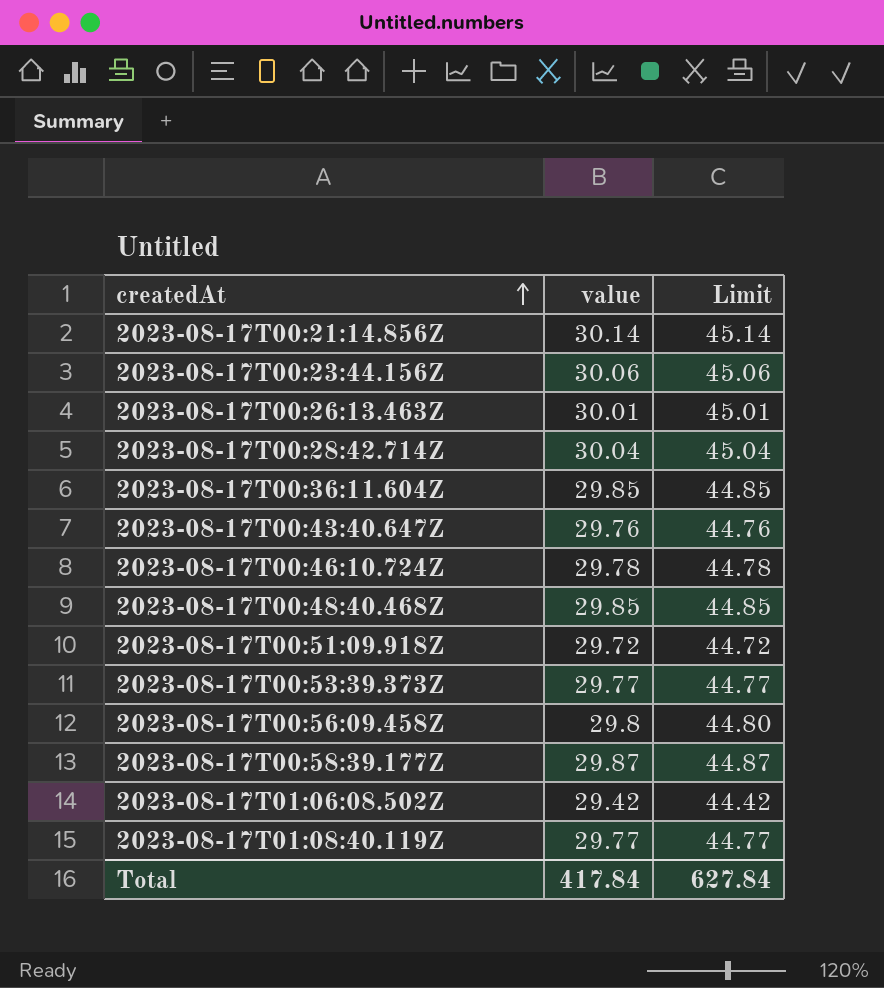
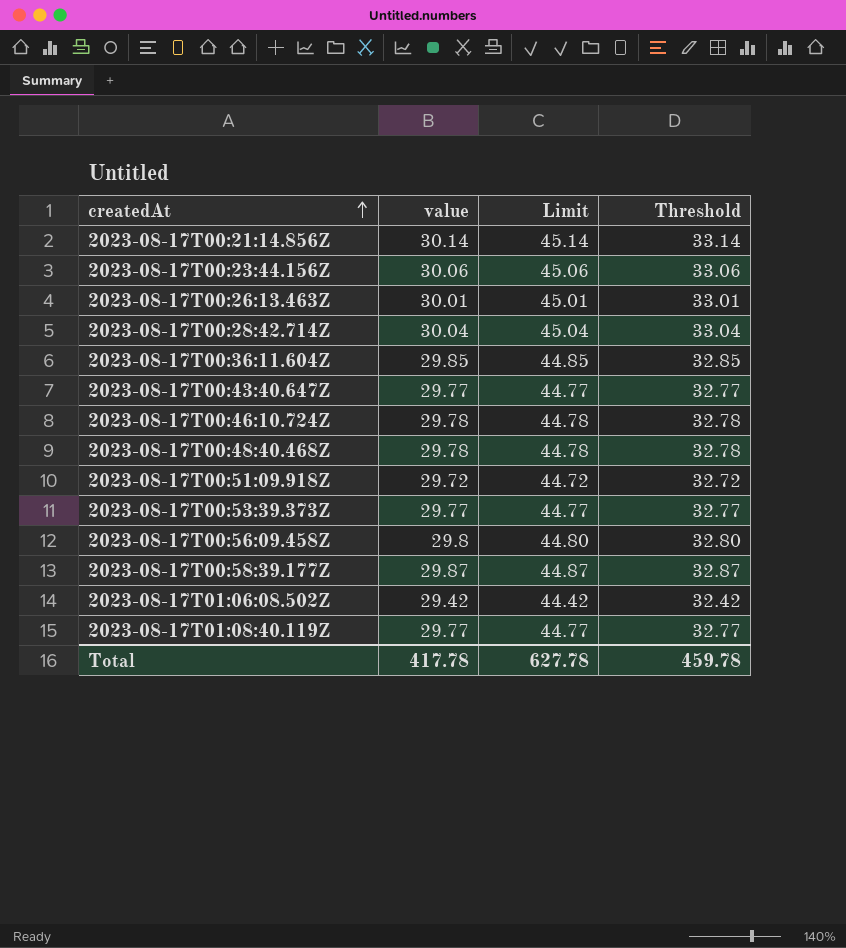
column Threshold | formula: none -> [value] + 3
2023-08-17T00:43:40.647Z | value: 29.76 -> 29.77
2023-08-17T00:43:40.647Z | Limit: 44.76 -> 44.77
2023-08-17T00:48:40.468Z | value: 29.85 -> 29.78
2023-08-17T00:48:40.468Z | Limit: 44.85 -> 44.78
Total | value: 417.84 -> 417.78
Total | Limit: 627.84 -> 627.78

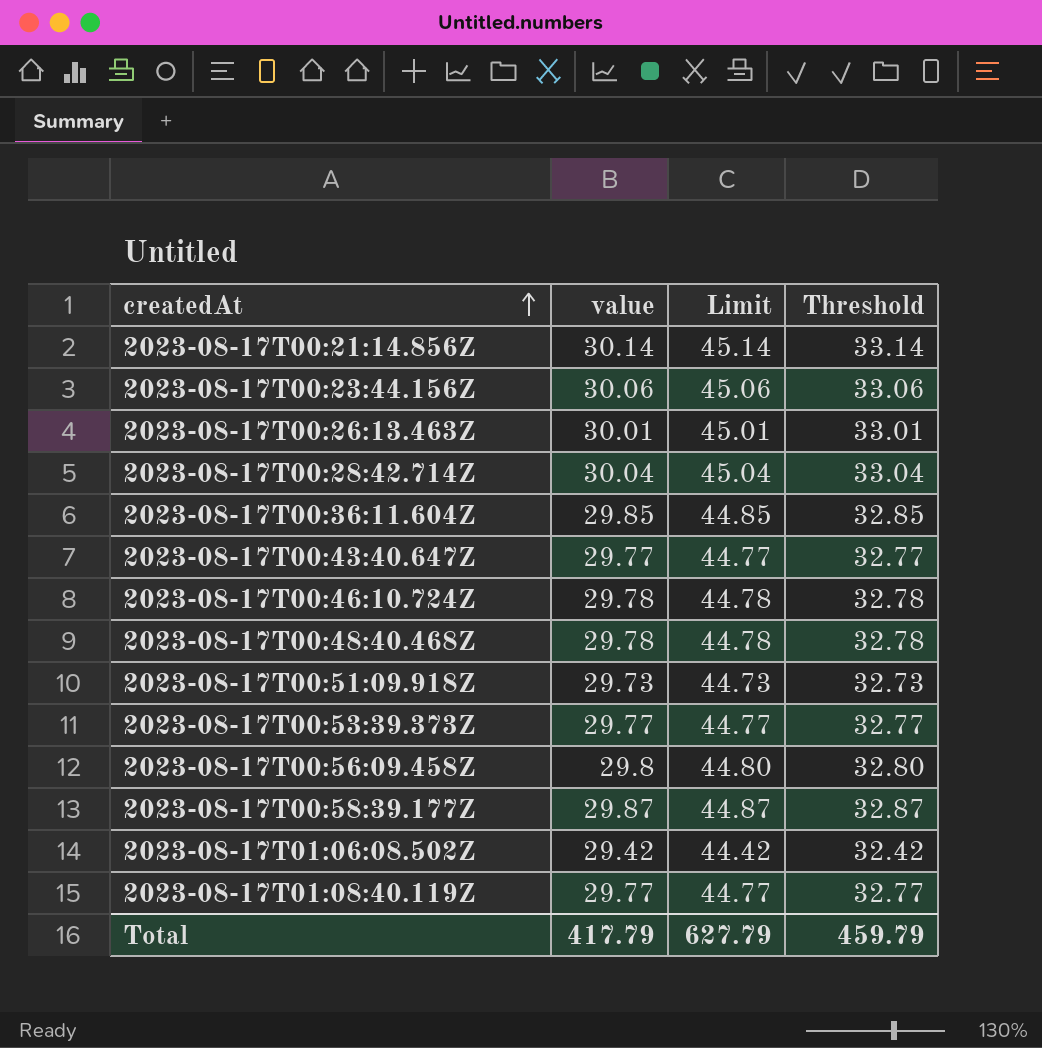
2023-08-17T00:51:09.918Z | value: 29.72 -> 29.73
2023-08-17T00:51:09.918Z | Limit: 44.72 -> 44.73
2023-08-17T00:51:09.918Z | Threshold: 32.72 -> 32.73
Total | value: 417.78 -> 417.79
Total | Limit: 627.78 -> 627.79
Total | Threshold: 459.78 -> 459.79

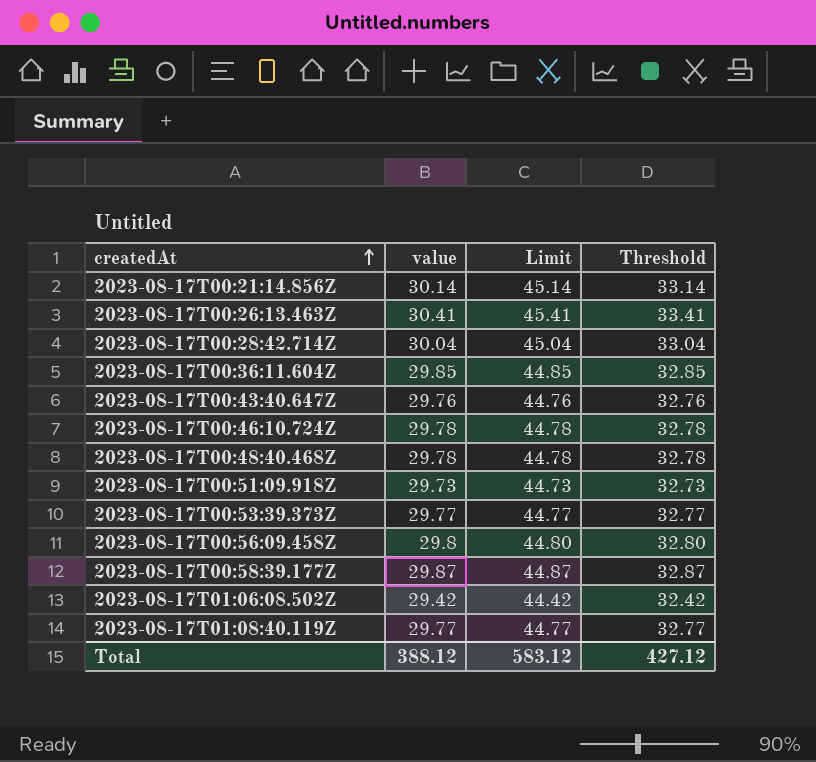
row 2023-08-17T00:23:44.156Z: 30.06 | 45.06 | 33.06 -> none
2023-08-17T00:26:13.463Z | value: 30.01 -> 30.41
2023-08-17T00:26:13.463Z | Limit: 45.01 -> 45.41
2023-08-17T00:26:13.463Z | Threshold: 33.01 -> 33.41
2023-08-17T00:43:40.647Z | value: 29.77 -> 29.76
2023-08-17T00:43:40.647Z | Limit: 44.77 -> 44.76
2023-08-17T00:43:40.647Z | Threshold: 32.77 -> 32.76
Total | value: 417.79 -> 388.12
Total | Limit: 627.79 -> 583.12
Total | Threshold: 459.79 -> 427.12

